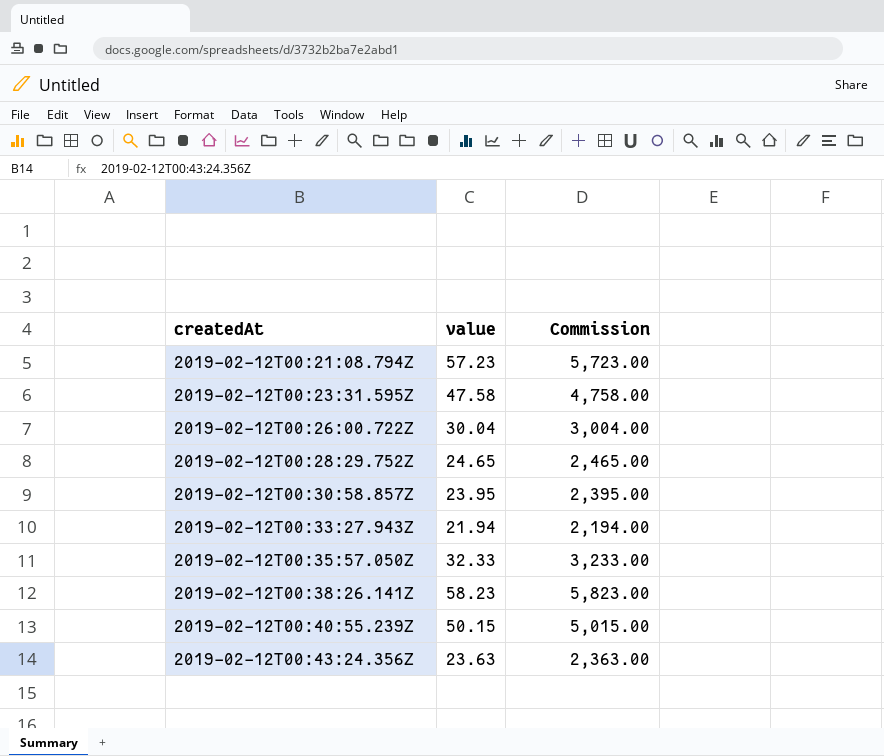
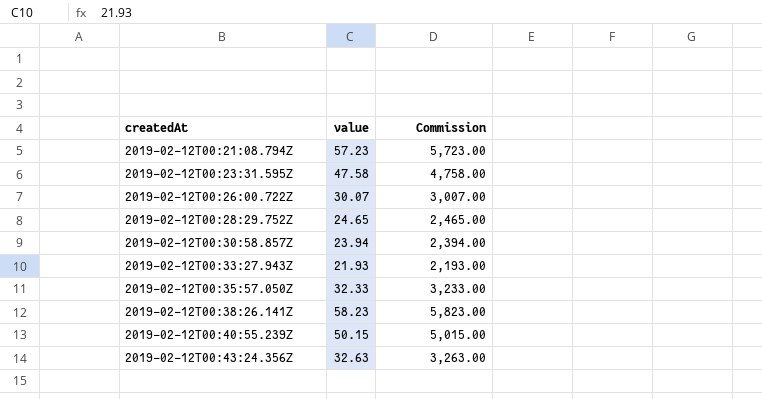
2019-02-12T00:26:00.722Z | value: 30.04 -> 30.07
2019-02-12T00:26:00.722Z | Commission: 3,004.00 -> 3,007.00
2019-02-12T00:30:58.857Z | value: 23.95 -> 23.94
2019-02-12T00:30:58.857Z | Commission: 2,395.00 -> 2,394.00
2019-02-12T00:33:27.943Z | value: 21.94 -> 21.93
2019-02-12T00:33:27.943Z | Commission: 2,194.00 -> 2,193.00
2019-02-12T00:43:24.356Z | value: 23.63 -> 32.63
2019-02-12T00:43:24.356Z | Commission: 2,363.00 -> 3,263.00

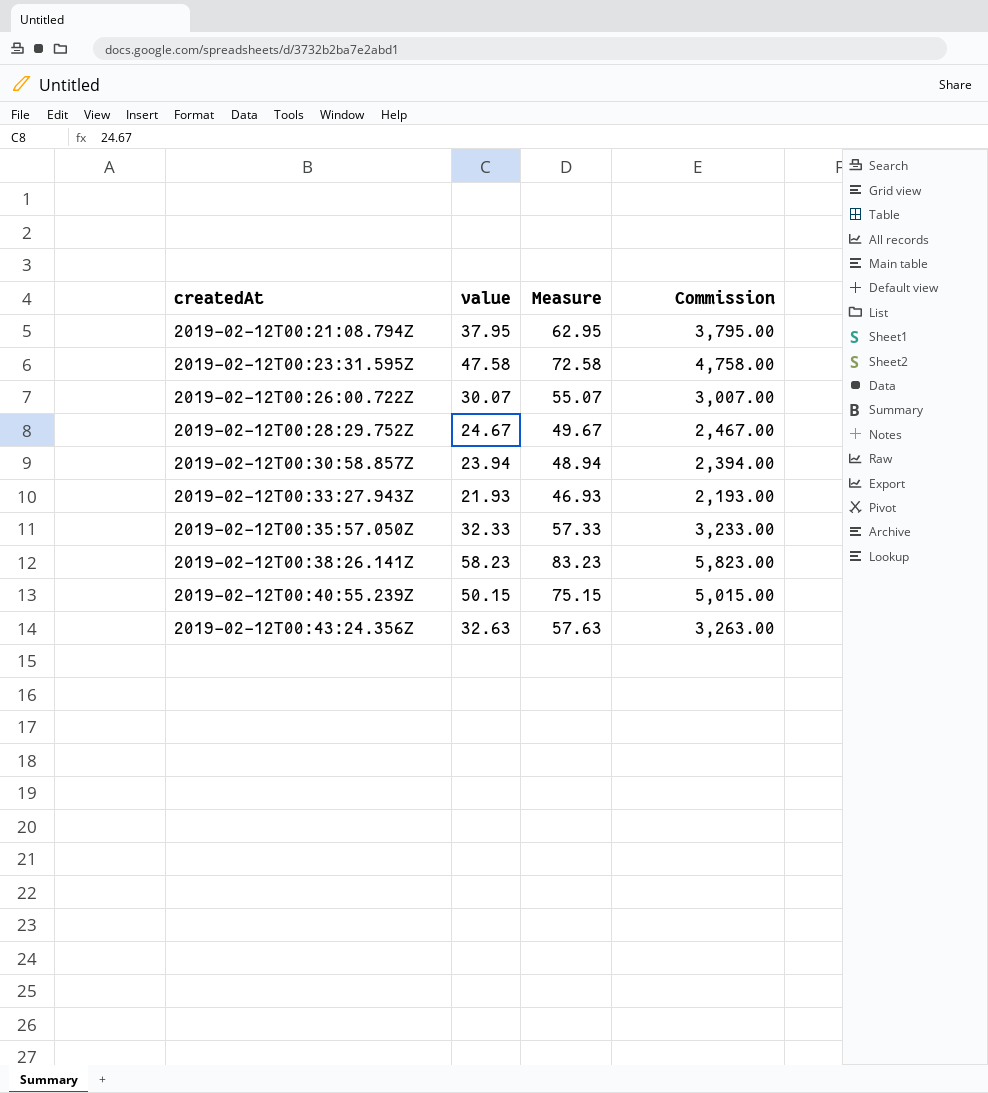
column Measure | formula: none -> [value] + 25
2019-02-12T00:21:08.794Z | value: 57.23 -> 37.95
2019-02-12T00:21:08.794Z | Commission: 5,723.00 -> 3,795.00
2019-02-12T00:28:29.752Z | value: 24.65 -> 24.67
2019-02-12T00:28:29.752Z | Commission: 2,465.00 -> 2,467.00

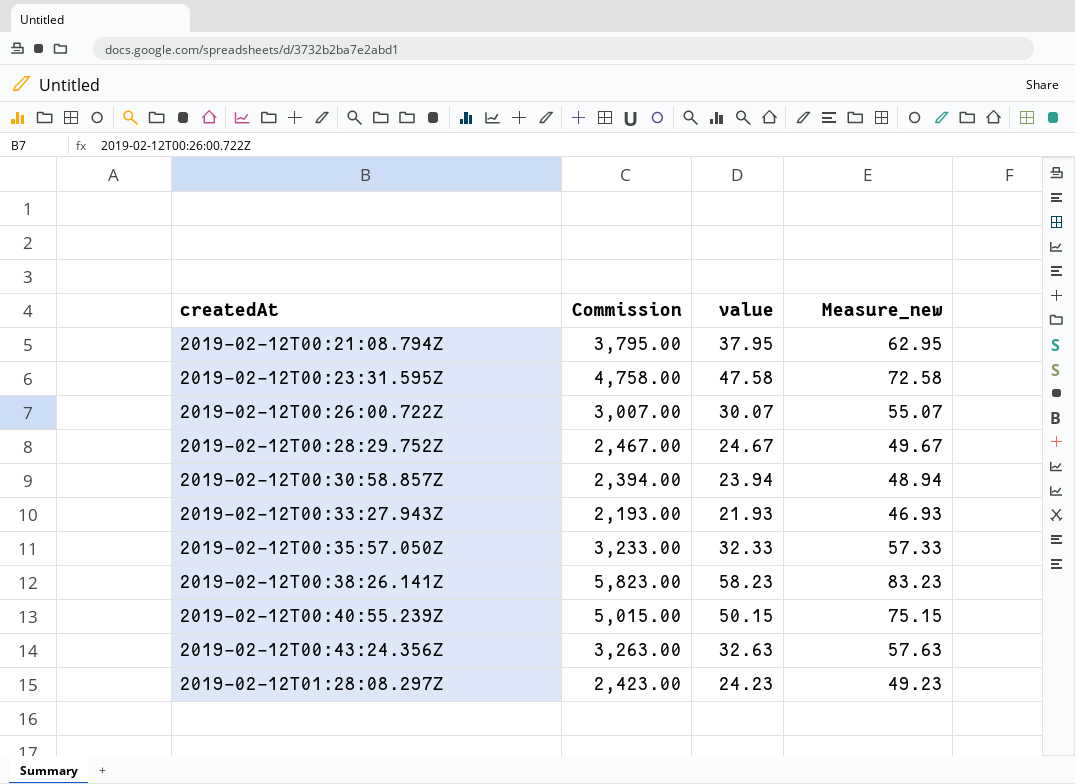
column Commission | position: 4 -> 2
column name: Measure -> Measure_new
row 2019-02-12T01:28:08.297Z: none -> 2,423.00 | 24.23 | 49.23

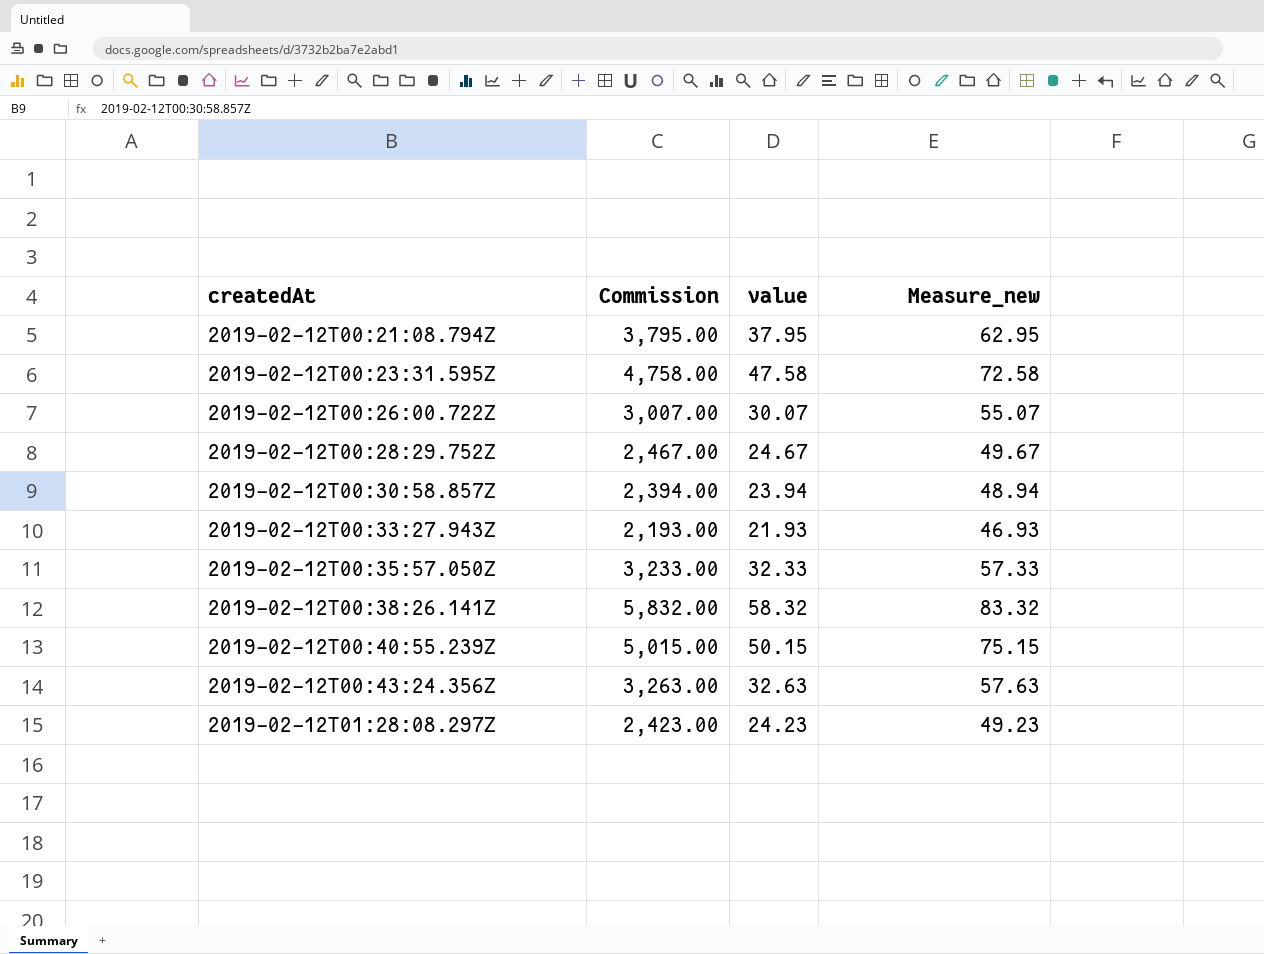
2019-02-12T00:38:26.141Z | Commission: 5,823.00 -> 5,832.00
2019-02-12T00:38:26.141Z | value: 58.23 -> 58.32
2019-02-12T00:38:26.141Z | Measure_new: 83.23 -> 83.32

